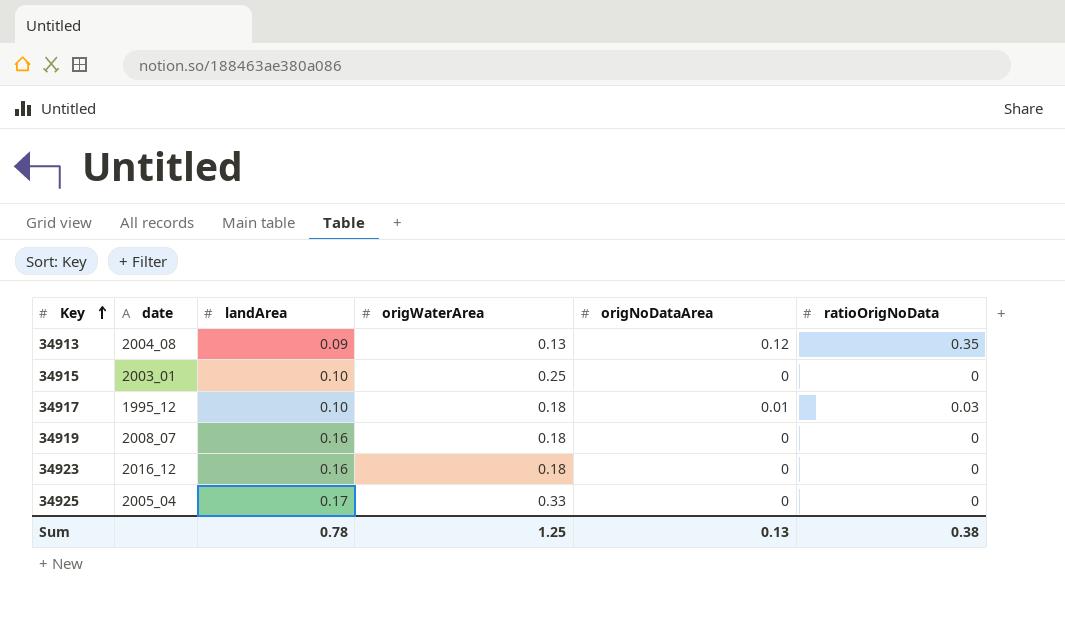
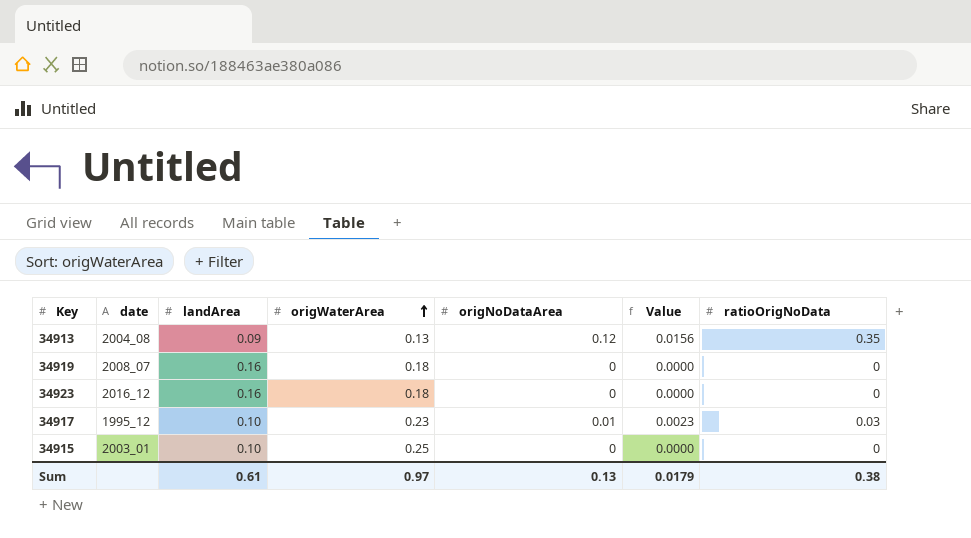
row order: Key ascending -> origWaterArea ascending
column Value | formula: none -> [origWaterArea] * [origNoDataArea]
row 34925: 2005_04 | 0.17 | 0.33 | 0 | 0 -> none
34917 | origWaterArea: 0.18 -> 0.23
Sum | landArea: 0.78 -> 0.61
Sum | origWaterArea: 1.25 -> 0.97

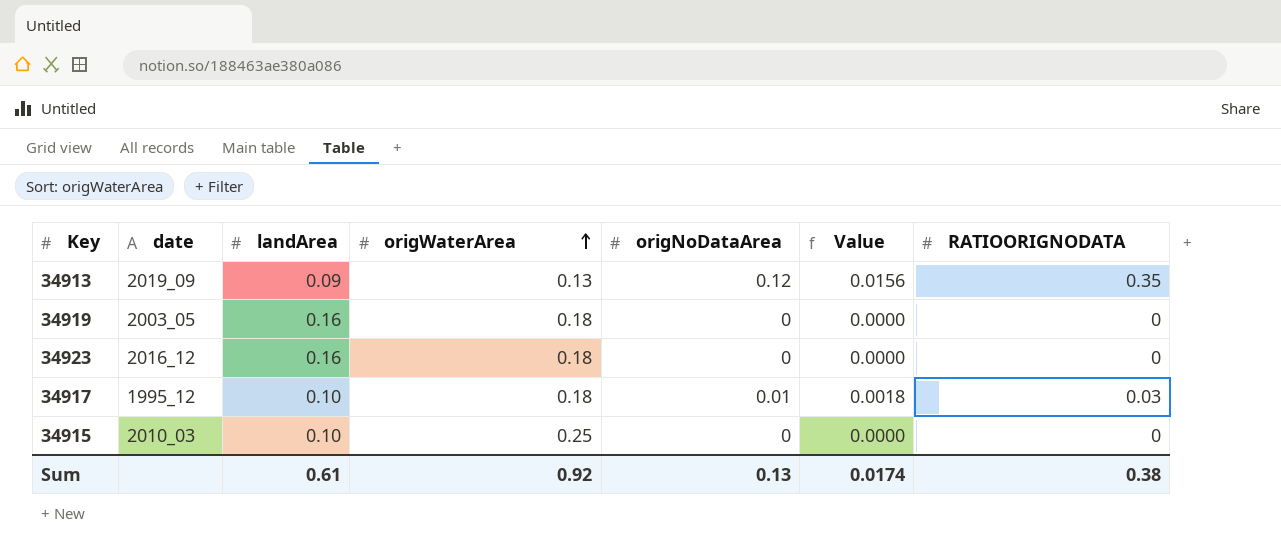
column name: ratioOrigNoData -> RATIOORIGNODATA
34913 | date: 2004_08 -> 2019_09
34919 | date: 2008_07 -> 2003_05
34917 | origWaterArea: 0.23 -> 0.18
34917 | Value: 0.0023 -> 0.0018
34915 | date: 2003_01 -> 2010_03
Sum | origWaterArea: 0.97 -> 0.92
Sum | Value: 0.0179 -> 0.0174

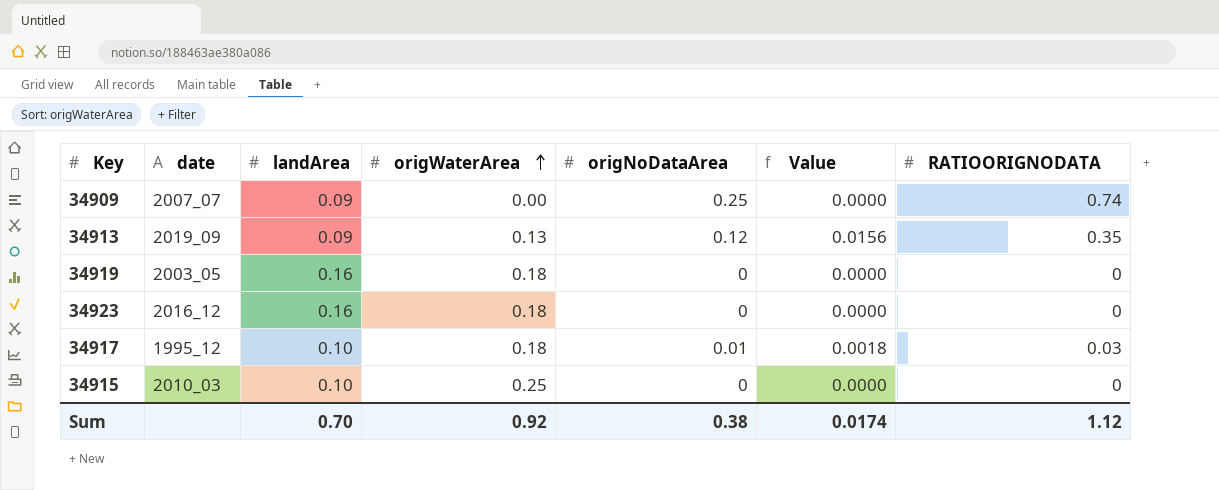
row 34909: none -> 2007_07 | 0.09 | 0.00 | 0.25 | 0.0000 | 0.74
Sum | landArea: 0.61 -> 0.70
Sum | origNoDataArea: 0.13 -> 0.38
Sum | RATIOORIGNODATA: 0.38 -> 1.12

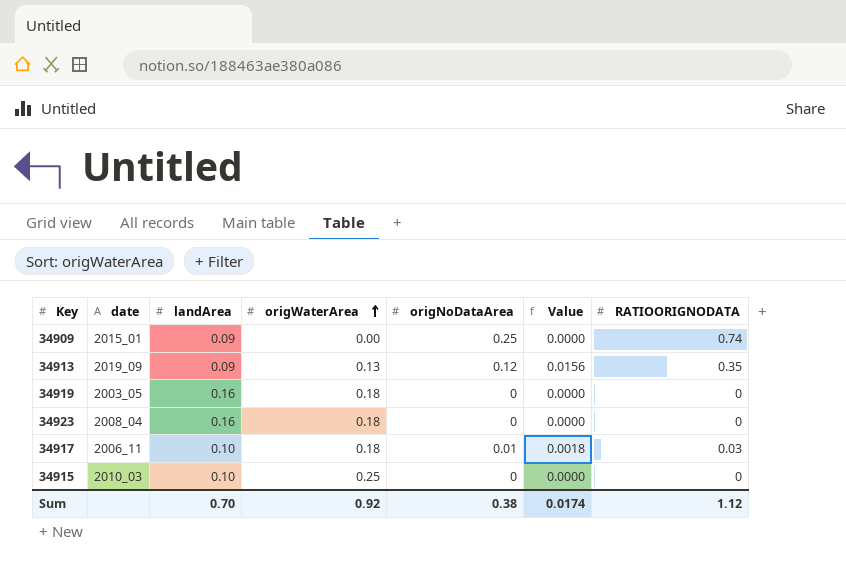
34909 | date: 2007_07 -> 2015_01
34923 | date: 2016_12 -> 2008_04
34917 | date: 1995_12 -> 2006_11

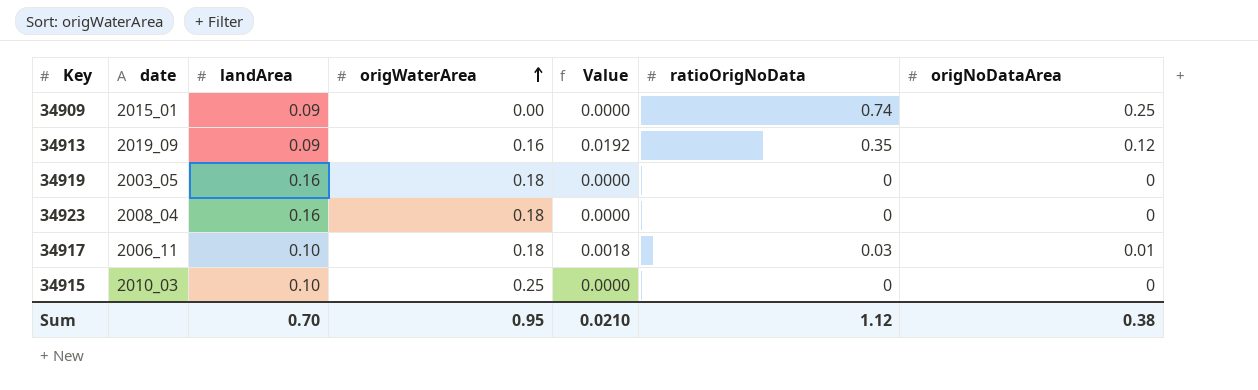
column name: RATIOORIGNODATA -> ratioOrigNoData
column origNoDataArea | position: 5 -> 7
34913 | origWaterArea: 0.13 -> 0.16
34913 | Value: 0.0156 -> 0.0192
Sum | origWaterArea: 0.92 -> 0.95
Sum | Value: 0.0174 -> 0.0210

